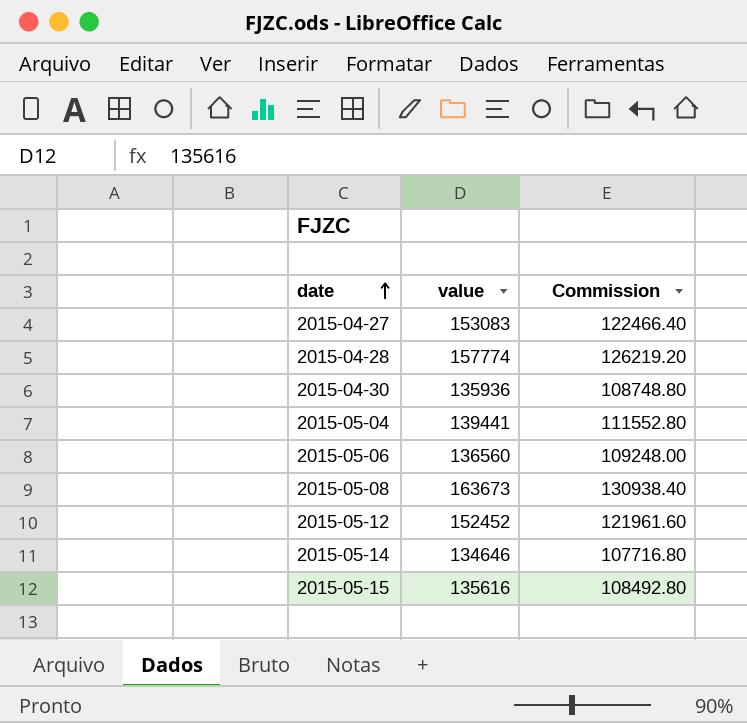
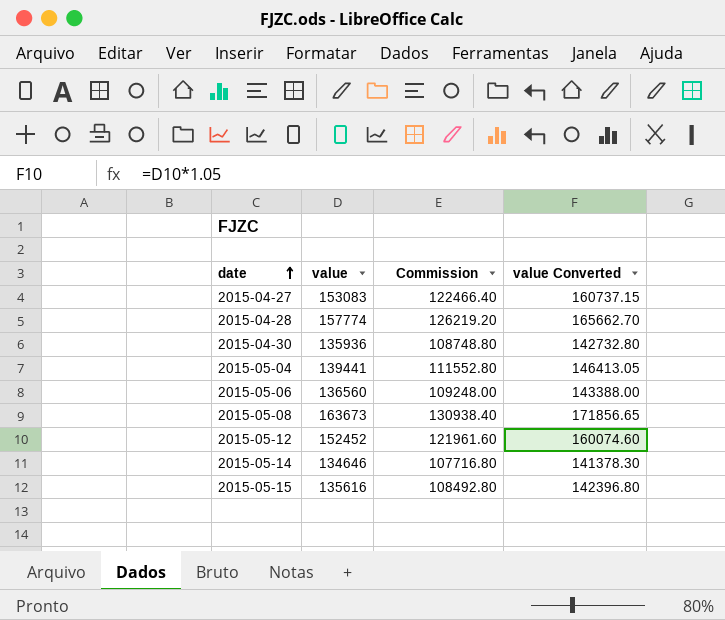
column value Converted | formula: none -> [value] * 1.05

